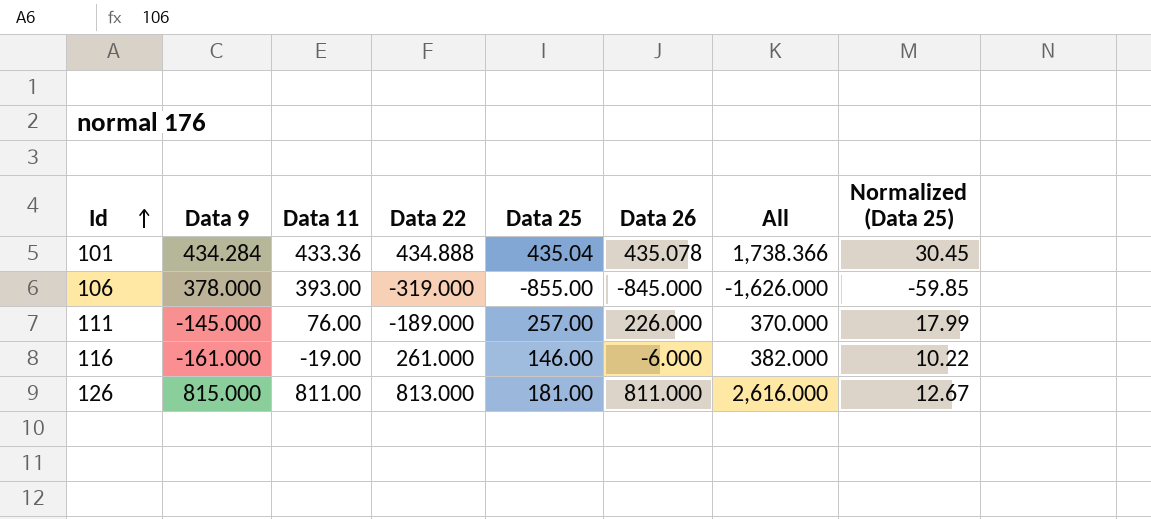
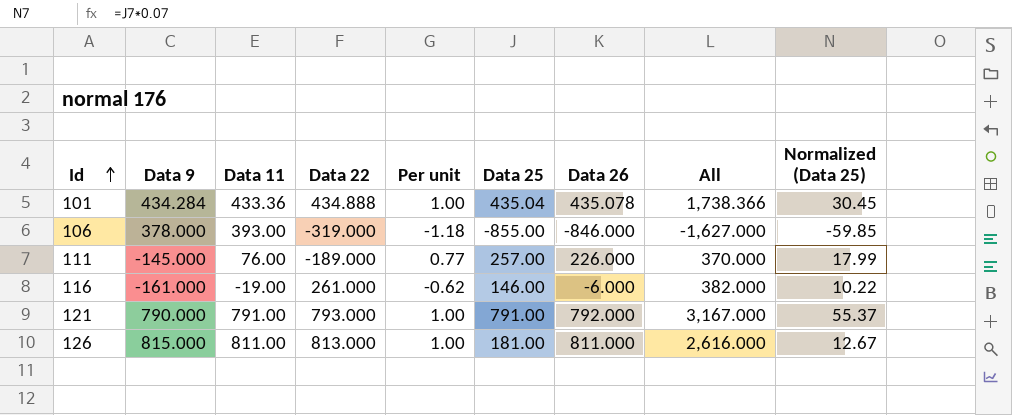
column Per unit | formula: none -> [Data 9] / [Data 22]
106 | Data 26: -845.000 -> -846.000
106 | All: -1,626.000 -> -1,627.000
row 121: none -> 790.000 | 791.00 | 793.000 | 1.00 | 791.00 | 792.000 | 3,167.000 | 55.37

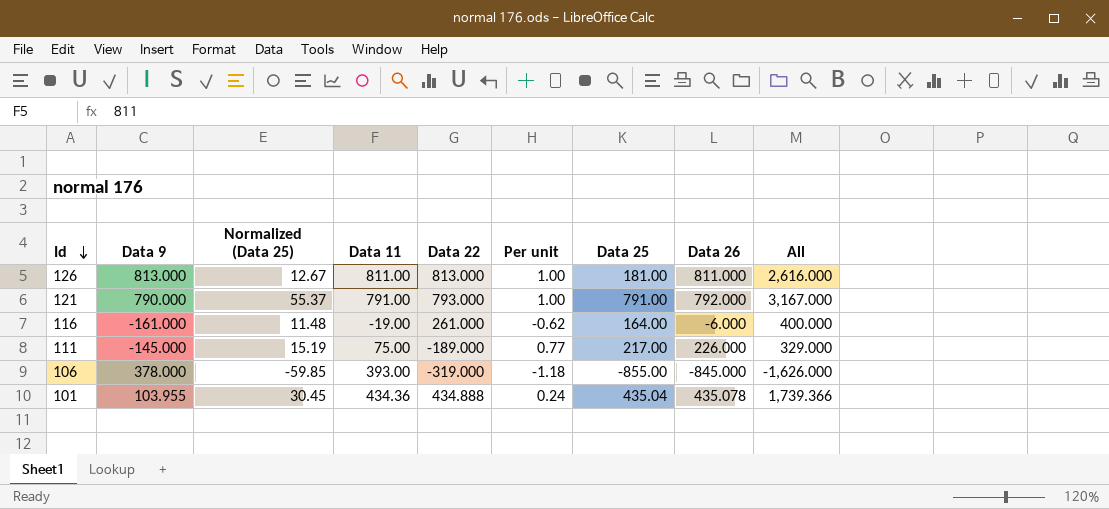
row order: Id ascending -> Id descending
column Normalized (Data 25) | position: 9 -> 3
126 | Data 9: 815.000 -> 813.000
116 | Normalized (Data 25): 10.22 -> 11.48
116 | Data 25: 146.00 -> 164.00
116 | All: 382.000 -> 400.000
111 | Normalized (Data 25): 17.99 -> 15.19
111 | Data 11: 76.00 -> 75.00
111 | Data 25: 257.00 -> 217.00
111 | All: 370.000 -> 329.000
106 | Data 26: -846.000 -> -845.000
106 | All: -1,627.000 -> -1,626.000
101 | Data 9: 434.284 -> 103.955
101 | Data 11: 433.36 -> 434.36
101 | Per unit: 1.00 -> 0.24
101 | All: 1,738.366 -> 1,739.366

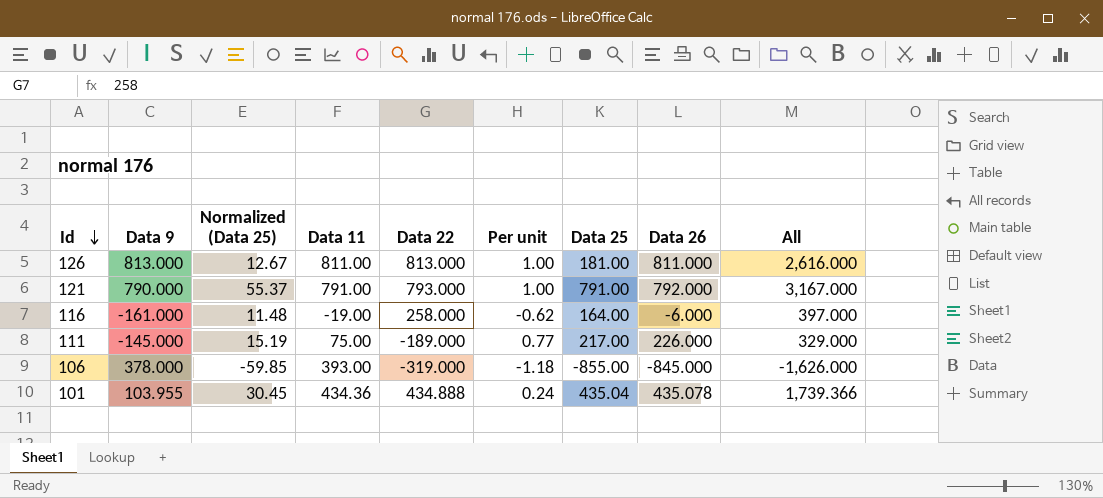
116 | Data 22: 261.000 -> 258.000
116 | All: 400.000 -> 397.000

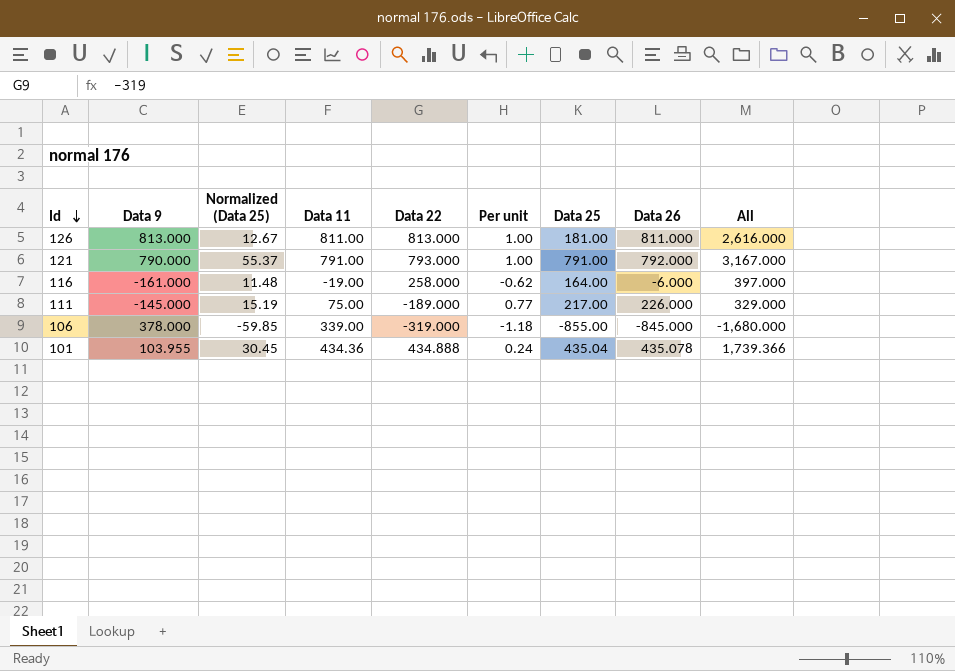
106 | Data 11: 393.00 -> 339.00
106 | All: -1,626.000 -> -1,680.000

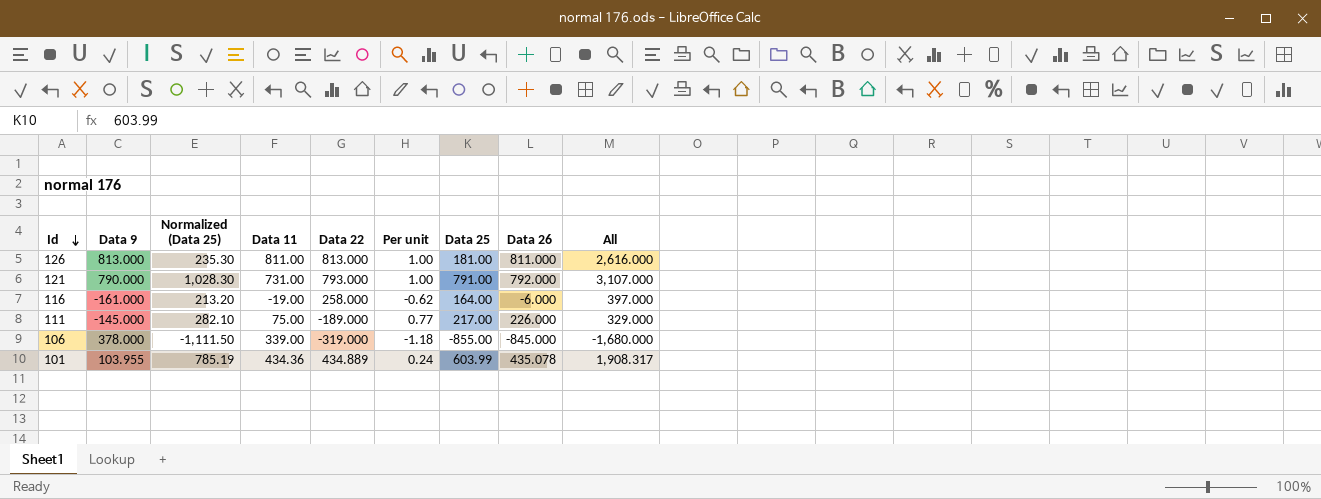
column Normalized (Data 25) | formula: [Data 25] * 0.07 -> [Data 25] * 1.3
121 | Data 11: 791.00 -> 731.00
121 | All: 3,167.000 -> 3,107.000
101 | Data 22: 434.888 -> 434.889
101 | Data 25: 435.04 -> 603.99
101 | All: 1,739.366 -> 1,908.317

